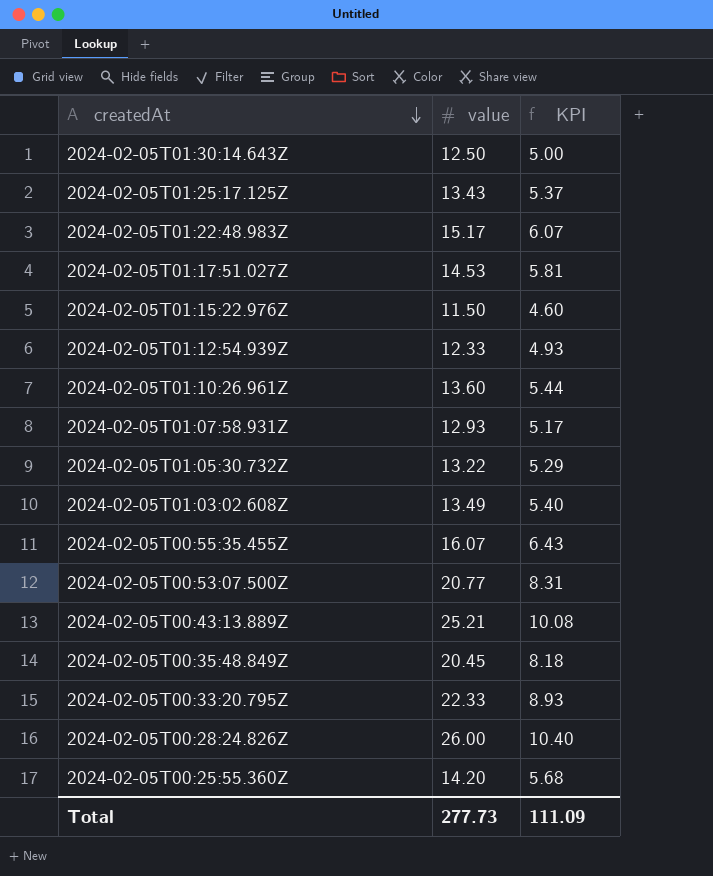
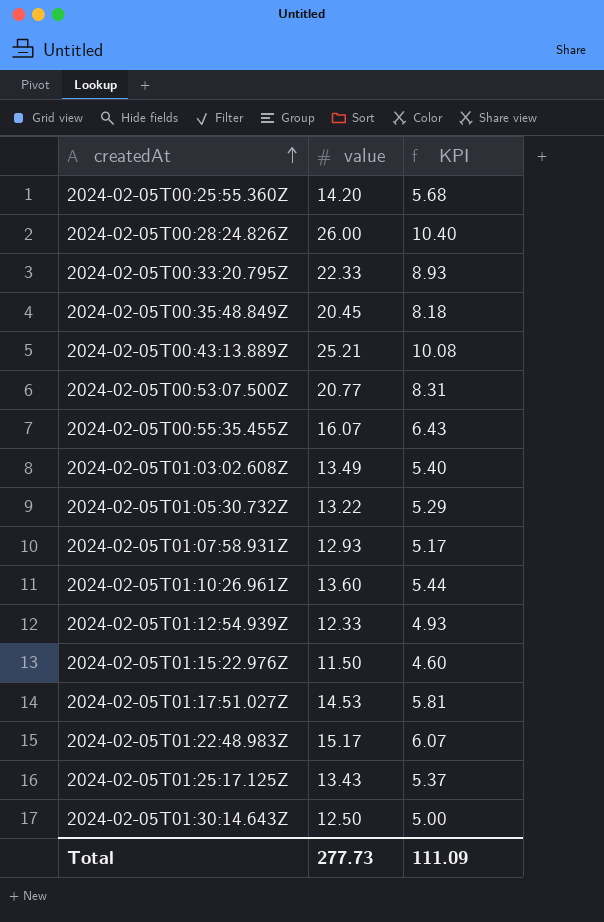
row order: createdAt descending -> createdAt ascending

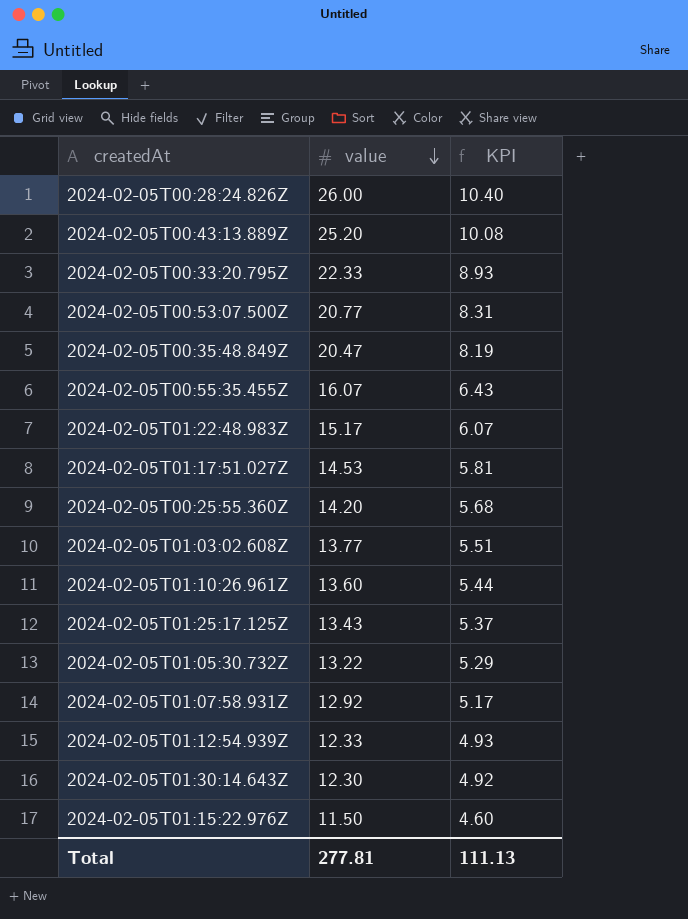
row order: createdAt ascending -> value descending
2024-02-05T00:43:13.889Z | value: 25.21 -> 25.20
2024-02-05T00:35:48.849Z | value: 20.45 -> 20.47
2024-02-05T00:35:48.849Z | KPI: 8.18 -> 8.19
2024-02-05T01:03:02.608Z | value: 13.49 -> 13.77
2024-02-05T01:03:02.608Z | KPI: 5.40 -> 5.51
2024-02-05T01:07:58.931Z | value: 12.93 -> 12.92
2024-02-05T01:30:14.643Z | value: 12.50 -> 12.30
2024-02-05T01:30:14.643Z | KPI: 5.00 -> 4.92
Total | value: 277.73 -> 277.81
Total | KPI: 111.09 -> 111.13

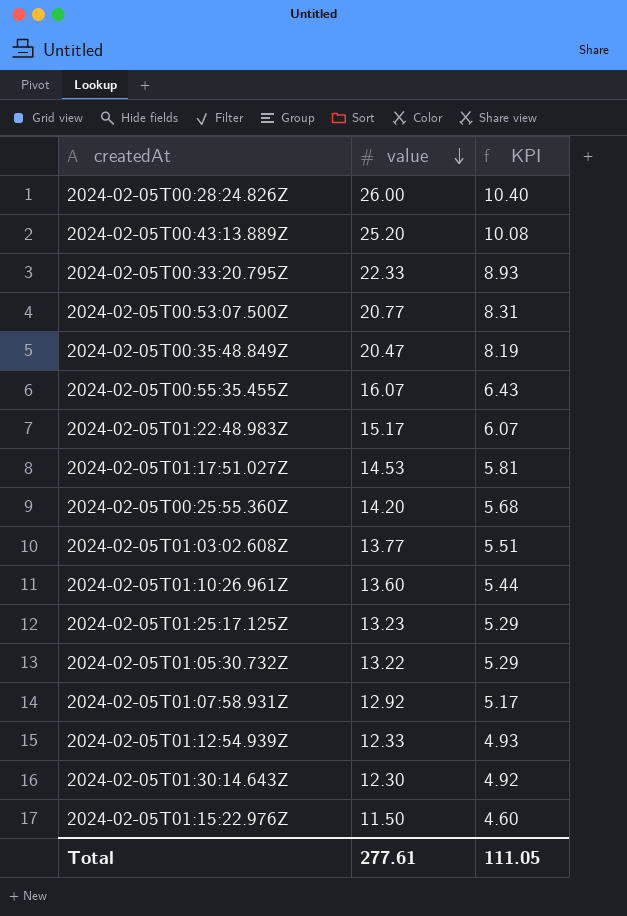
2024-02-05T01:25:17.125Z | value: 13.43 -> 13.23
2024-02-05T01:25:17.125Z | KPI: 5.37 -> 5.29
Total | value: 277.81 -> 277.61
Total | KPI: 111.13 -> 111.05

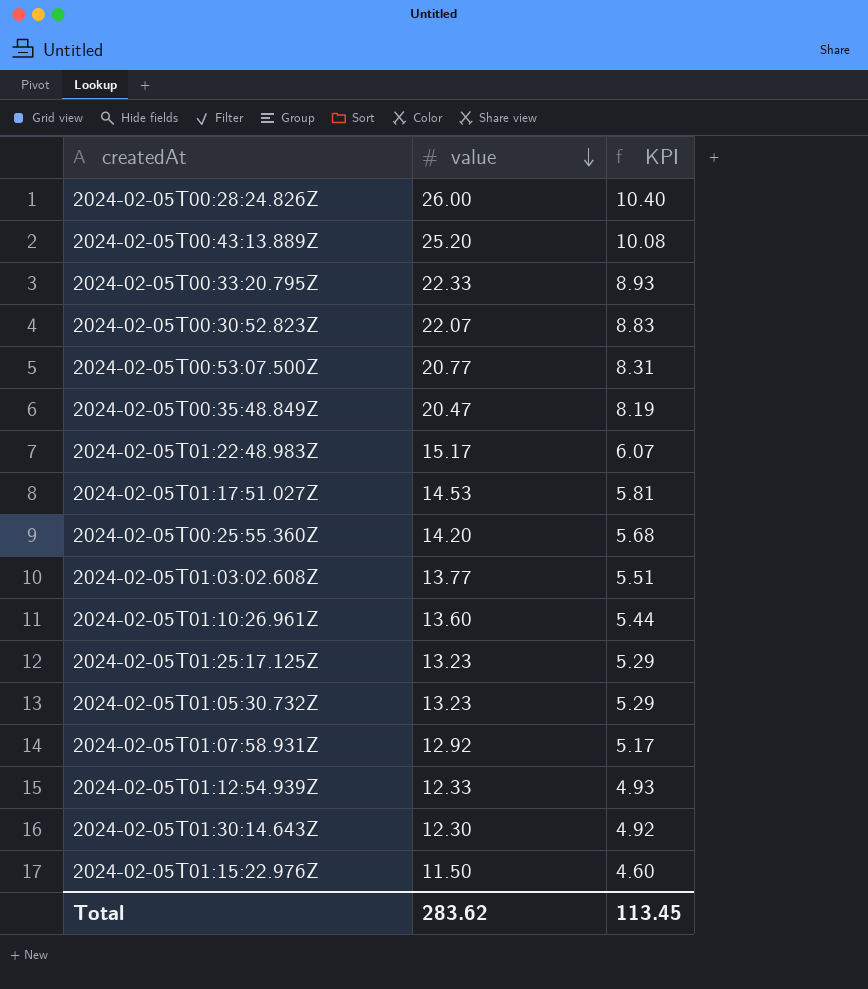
row 2024-02-05T00:55:35.455Z: 16.07 | 6.43 -> none
row 2024-02-05T00:30:52.823Z: none -> 22.07 | 8.83
2024-02-05T01:05:30.732Z | value: 13.22 -> 13.23
Total | value: 277.61 -> 283.62
Total | KPI: 111.05 -> 113.45

